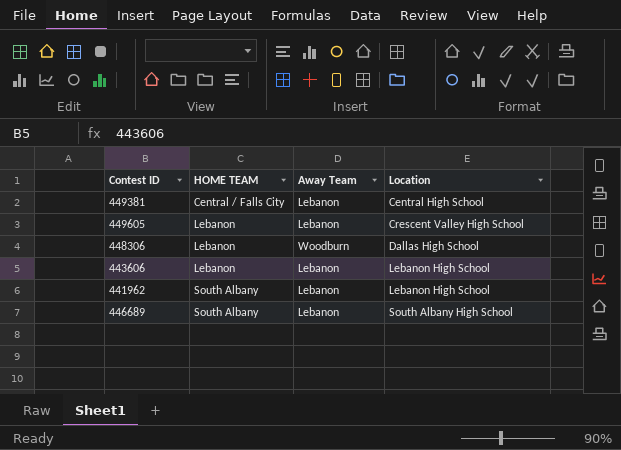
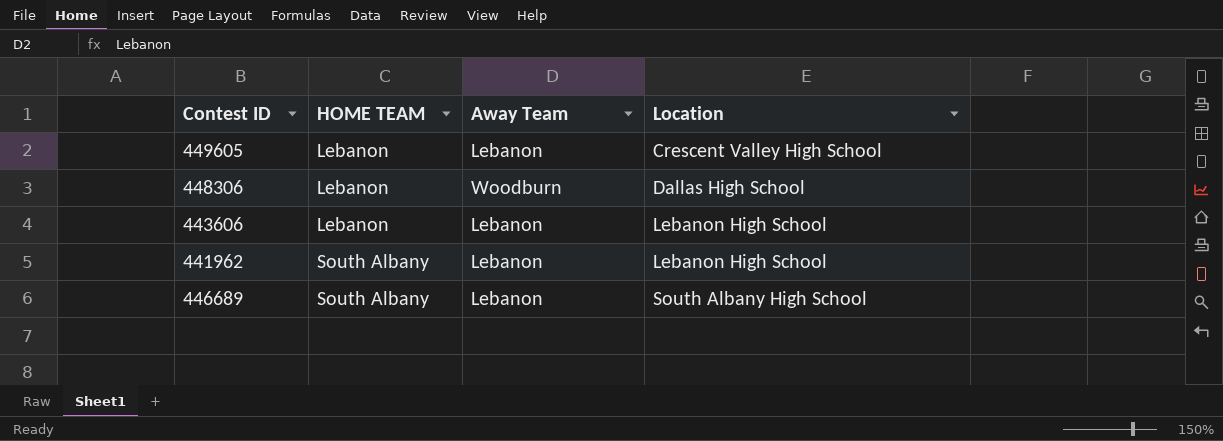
row 449381: Central / Falls City | Lebanon | Central High School -> none

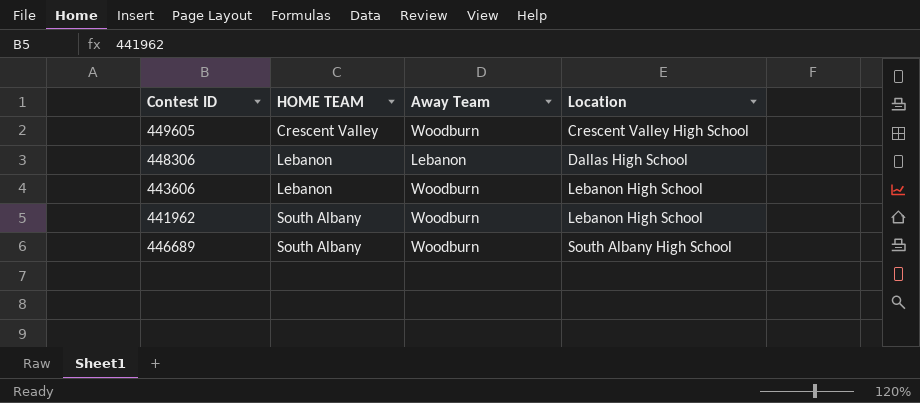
449605 | HOME TEAM: Lebanon -> Crescent Valley
449605 | Away Team: Lebanon -> Woodburn
448306 | Away Team: Woodburn -> Lebanon
443606 | Away Team: Lebanon -> Woodburn
441962 | Away Team: Lebanon -> Woodburn
446689 | Away Team: Lebanon -> Woodburn

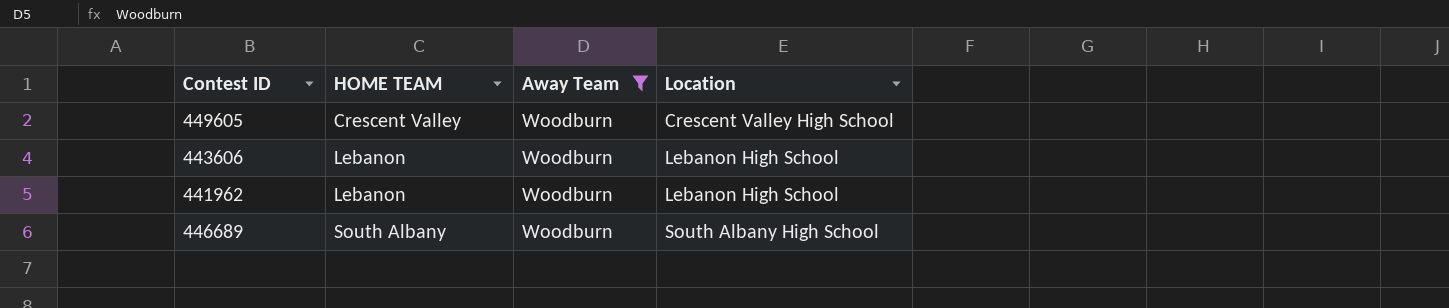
filter: none -> Away Team = Woodburn
441962 | HOME TEAM: South Albany -> Lebanon

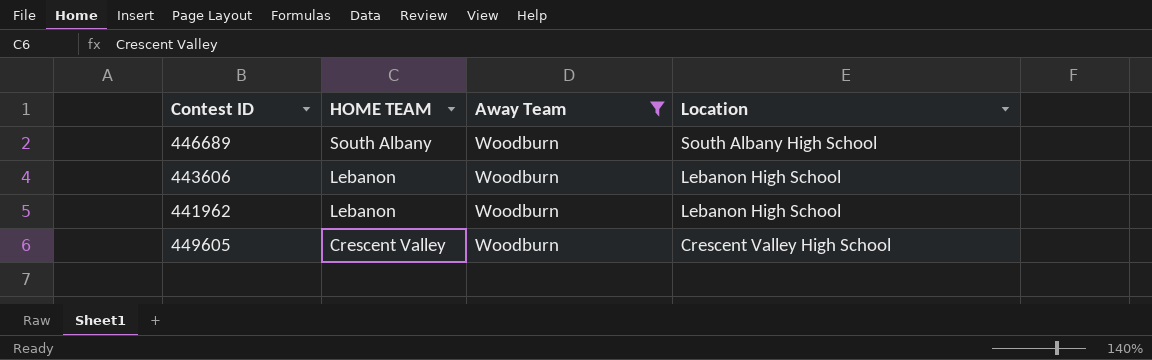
row order: HOME TEAM ascending -> HOME TEAM descending

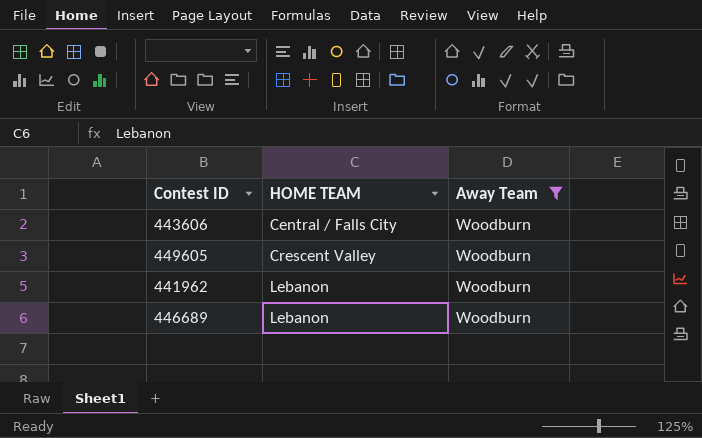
row order: HOME TEAM descending -> HOME TEAM ascending
column Location | position: 4 -> none
443606 | HOME TEAM: Lebanon -> Central / Falls City
446689 | HOME TEAM: South Albany -> Lebanon

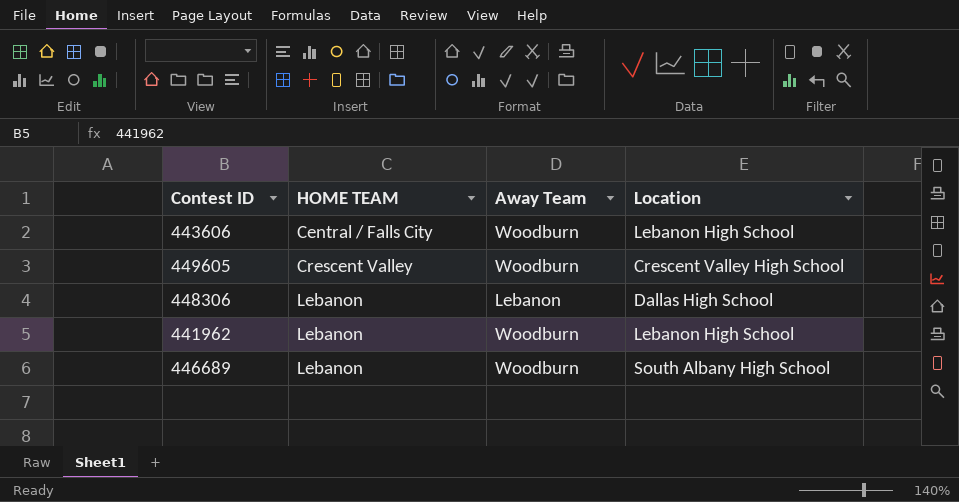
filter: Away Team = Woodburn -> none
column Location | position: none -> 4

